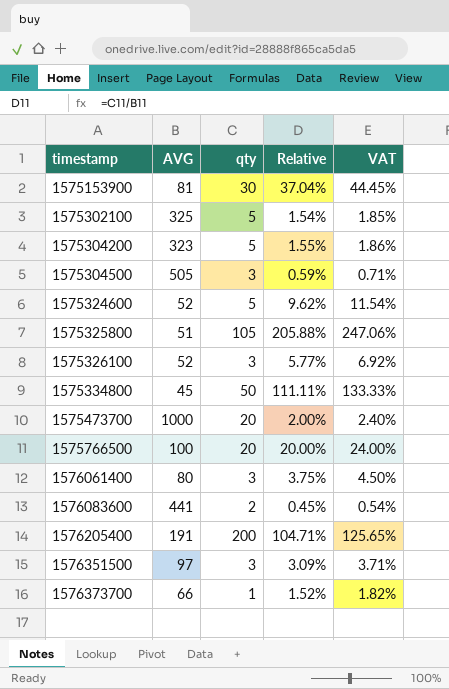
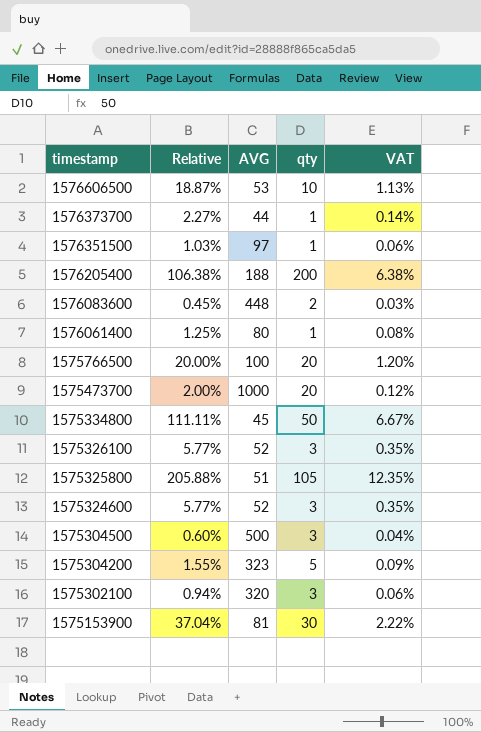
row order: timestamp ascending -> timestamp descending
column Relative | position: 4 -> 2
column VAT | formula: [Relative] * 1.2 -> [Relative] * 0.06
row 1576606500: none -> 18.87% | 53 | 10 | 1.13%
1576373700 | Relative: 1.52% -> 2.27%
1576373700 | AVG: 66 -> 44
1576351500 | Relative: 3.09% -> 1.03%
1576351500 | qty: 3 -> 1
1576205400 | Relative: 104.71% -> 106.38%
1576205400 | AVG: 191 -> 188
1576083600 | AVG: 441 -> 448
1576061400 | Relative: 3.75% -> 1.25%
1576061400 | qty: 3 -> 1
1575324600 | Relative: 9.62% -> 5.77%
1575324600 | qty: 5 -> 3
1575304500 | Relative: 0.59% -> 0.60%
1575304500 | AVG: 505 -> 500
1575302100 | Relative: 1.54% -> 0.94%
1575302100 | AVG: 325 -> 320
1575302100 | qty: 5 -> 3

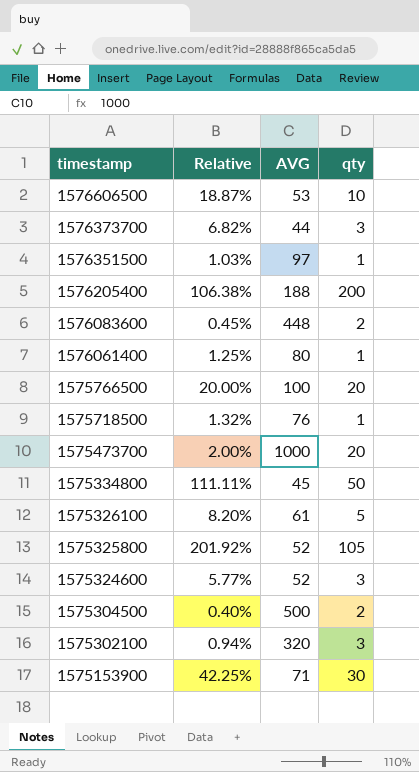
column VAT | formula: [Relative] * 0.06 -> none
row 1575304200: 1.55% | 323 | 5 | 0.09% -> none
1576373700 | Relative: 2.27% -> 6.82%
1576373700 | qty: 1 -> 3
row 1575718500: none -> 1.32% | 76 | 1
1575326100 | Relative: 5.77% -> 8.20%
1575326100 | AVG: 52 -> 61
1575326100 | qty: 3 -> 5
1575325800 | Relative: 205.88% -> 201.92%
1575325800 | AVG: 51 -> 52
1575304500 | Relative: 0.60% -> 0.40%
1575304500 | qty: 3 -> 2
1575153900 | Relative: 37.04% -> 42.25%
1575153900 | AVG: 81 -> 71

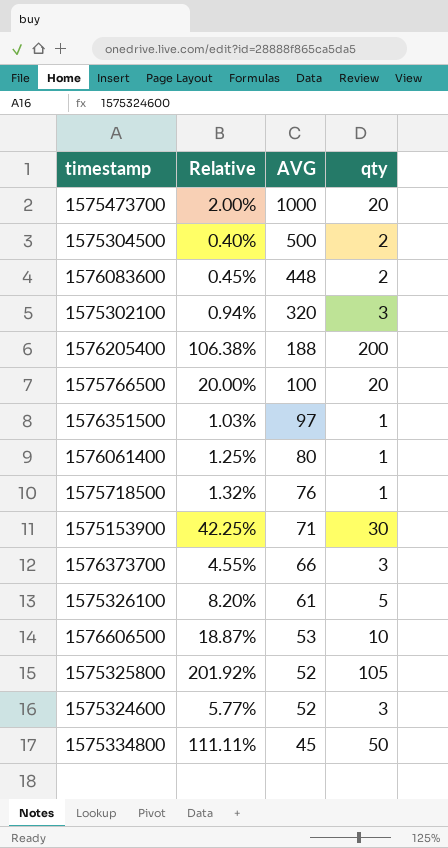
row order: timestamp descending -> AVG descending
1576373700 | Relative: 6.82% -> 4.55%
1576373700 | AVG: 44 -> 66

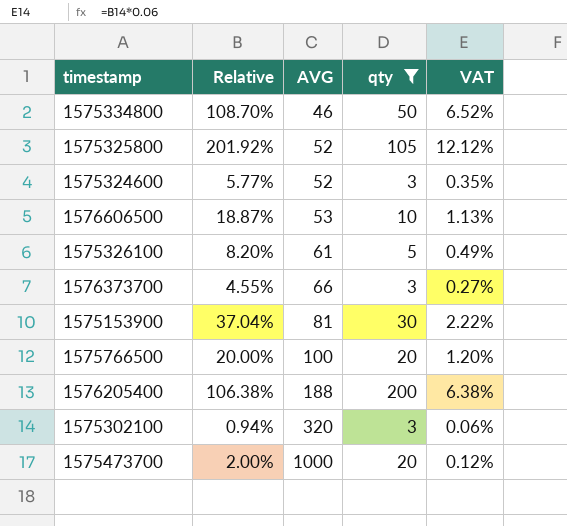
filter: none -> qty >= 3
row order: AVG descending -> AVG ascending
column VAT | formula: none -> [Relative] * 0.06
1575334800 | Relative: 111.11% -> 108.70%
1575334800 | AVG: 45 -> 46
1575153900 | Relative: 42.25% -> 37.04%
1575153900 | AVG: 71 -> 81

